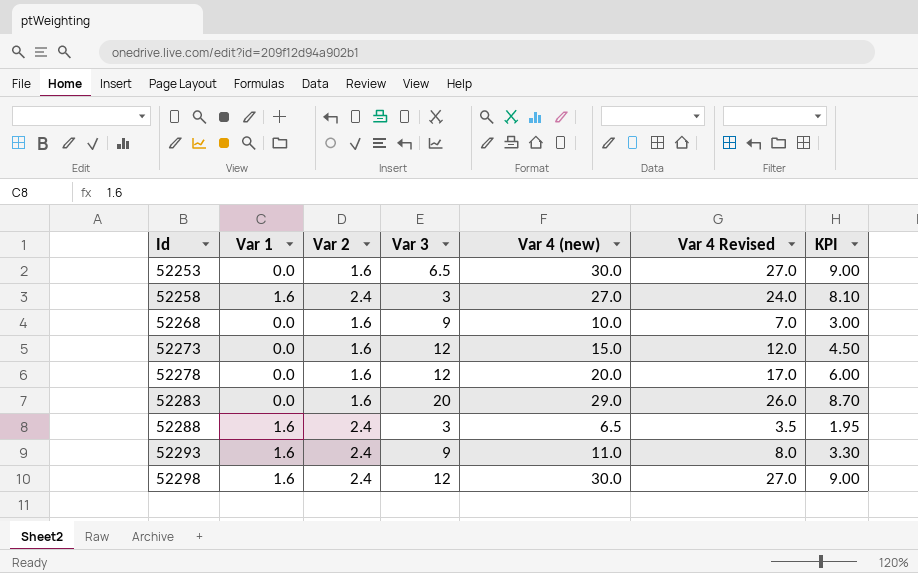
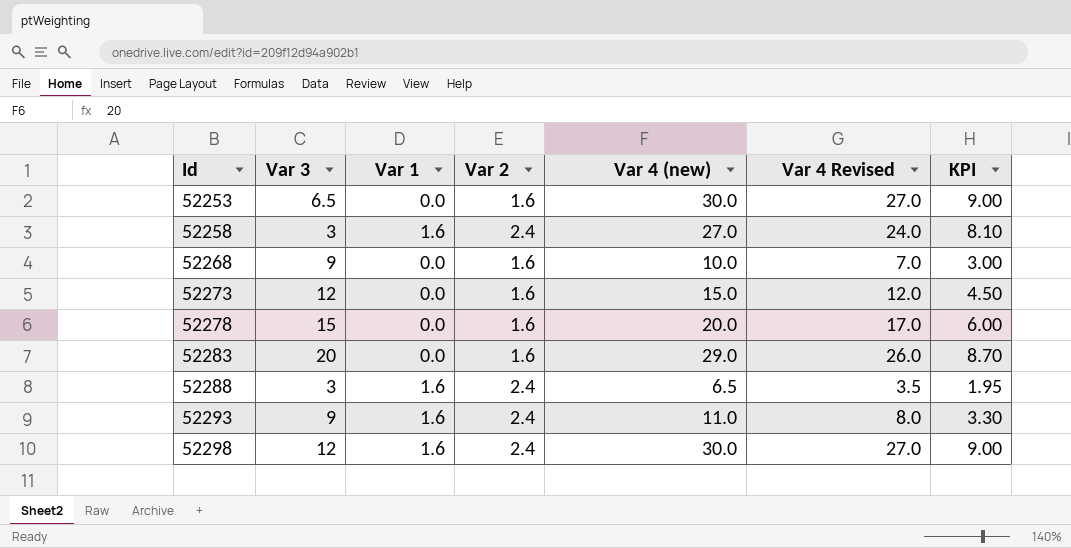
column Var 3 | position: 4 -> 2
52278 | Var 3: 12 -> 15

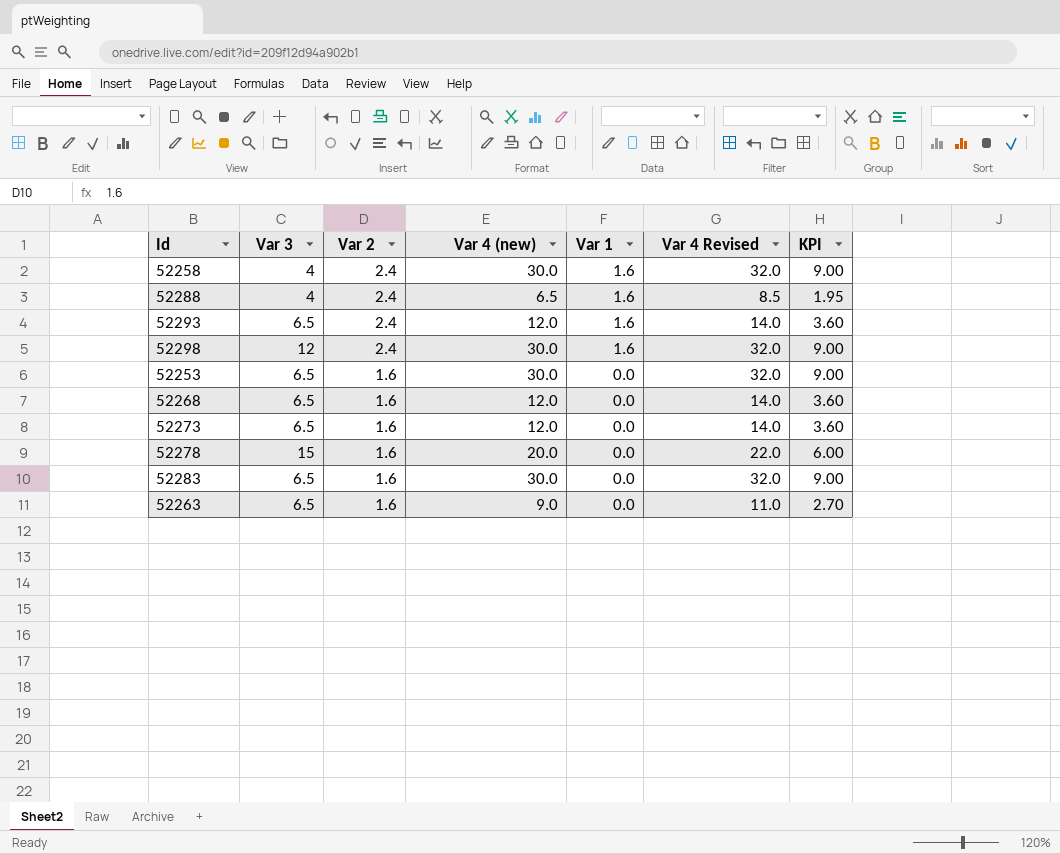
row order: Id ascending -> Var 2 descending
column Var 1 | position: 3 -> 5
column Var 4 Revised | formula: [Var 4 (new)] - 3 -> [Var 4 (new)] + 2
52258 | Var 3: 3 -> 4
52258 | Var 4 (new): 27.0 -> 30.0
52258 | KPI: 8.10 -> 9.00
52288 | Var 3: 3 -> 4
52293 | Var 3: 9 -> 6.5
52293 | Var 4 (new): 11.0 -> 12.0
52293 | KPI: 3.30 -> 3.60
52268 | Var 3: 9 -> 6.5
52268 | Var 4 (new): 10.0 -> 12.0
52268 | KPI: 3.00 -> 3.60
52273 | Var 3: 12 -> 6.5
52273 | Var 4 (new): 15.0 -> 12.0
52273 | KPI: 4.50 -> 3.60
52283 | Var 3: 20 -> 6.5
52283 | Var 4 (new): 29.0 -> 30.0
52283 | KPI: 8.70 -> 9.00
row 52263: none -> 6.5 | 1.6 | 9.0 | 0.0 | 11.0 | 2.70

